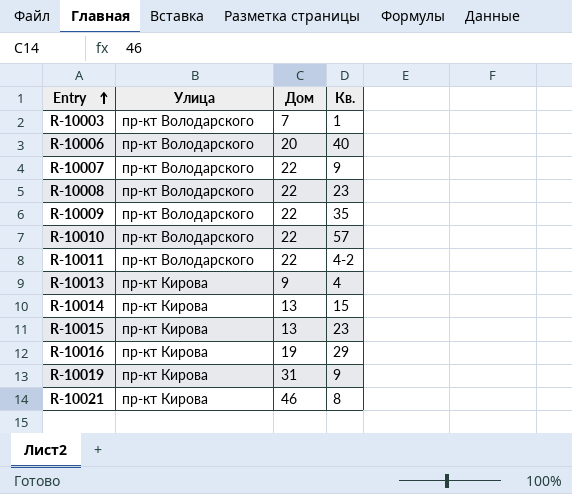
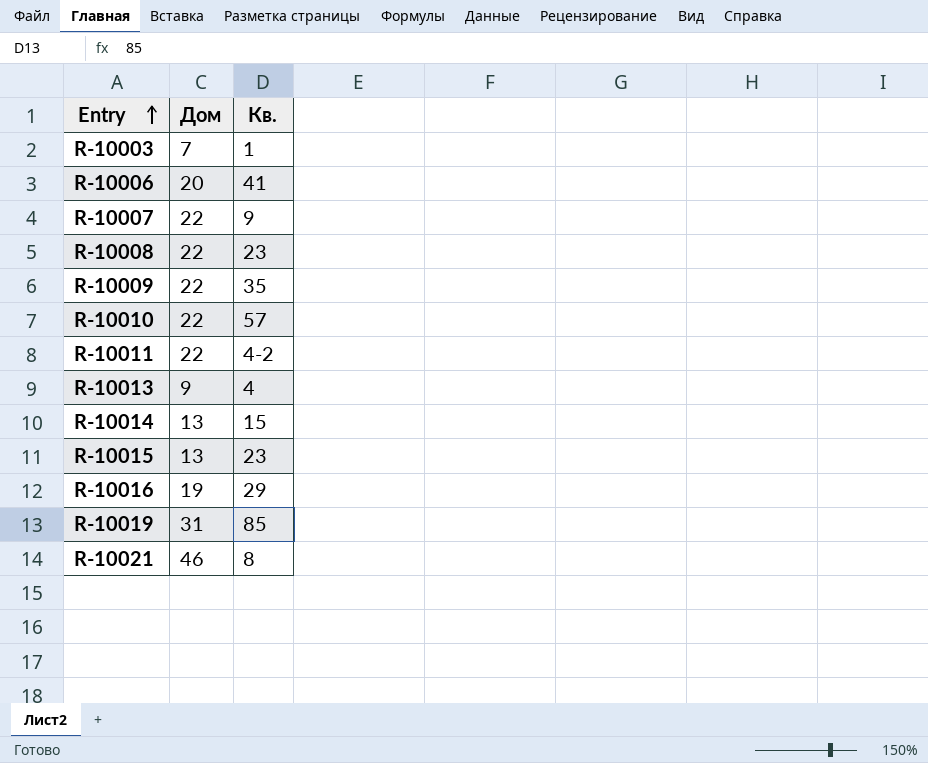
column Улица | position: 2 -> none
R-10006 | Кв.: 40 -> 41
R-10019 | Кв.: 9 -> 85

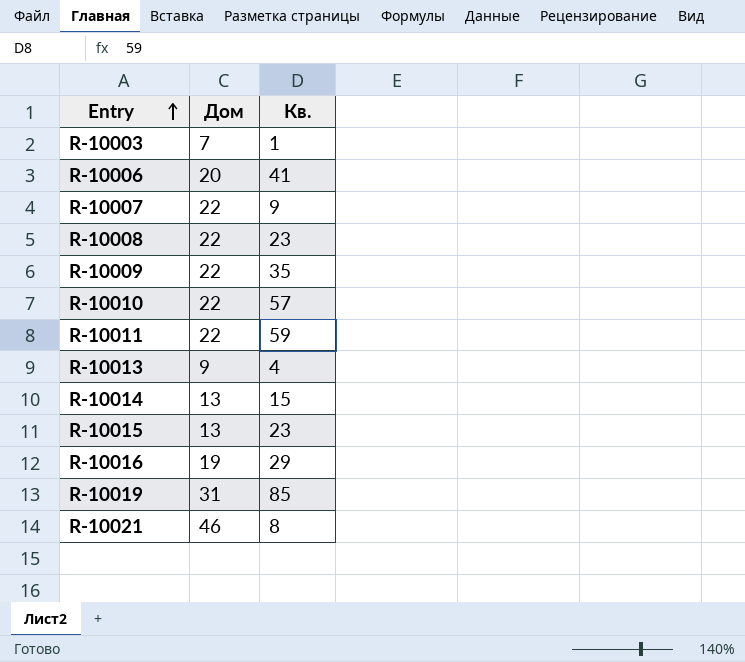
R-10011 | Кв.: 4-2 -> 59

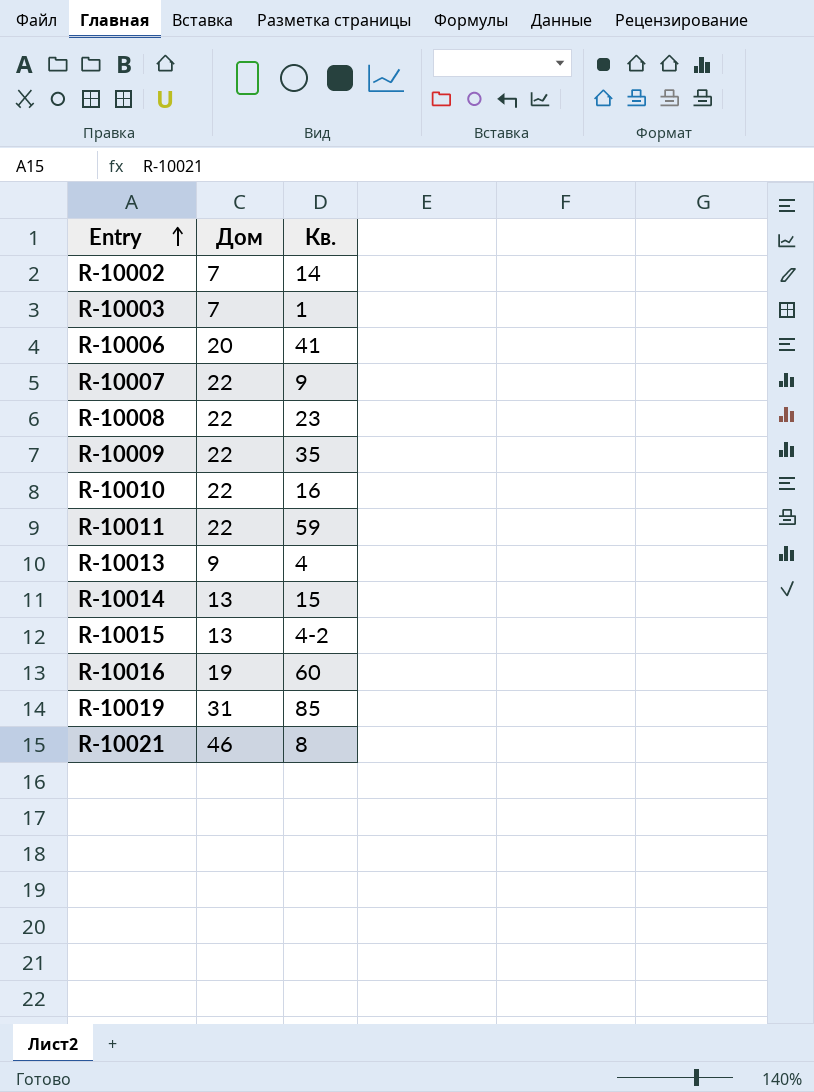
row R-10002: none -> 7 | 14
R-10010 | Кв.: 57 -> 16
R-10015 | Кв.: 23 -> 4-2
R-10016 | Кв.: 29 -> 60

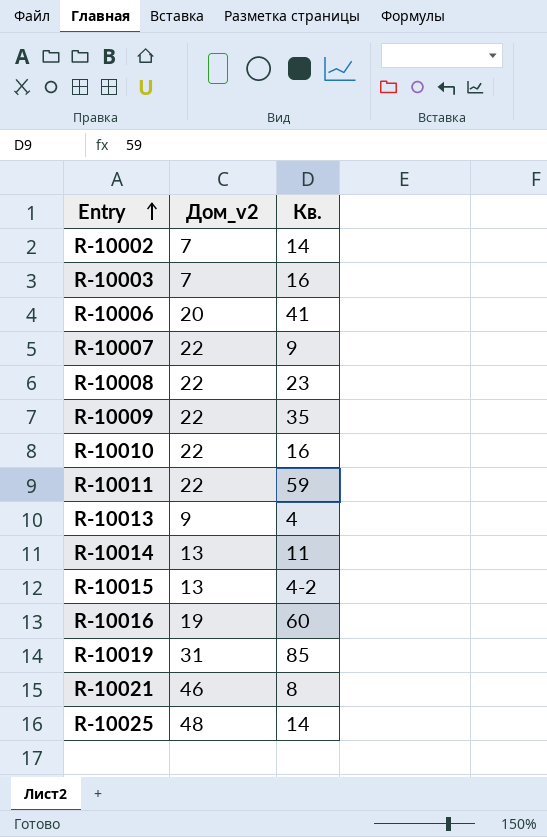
column name: Дом -> Дом_v2
R-10003 | Кв.: 1 -> 16
R-10014 | Кв.: 15 -> 11
row R-10025: none -> 48 | 14

